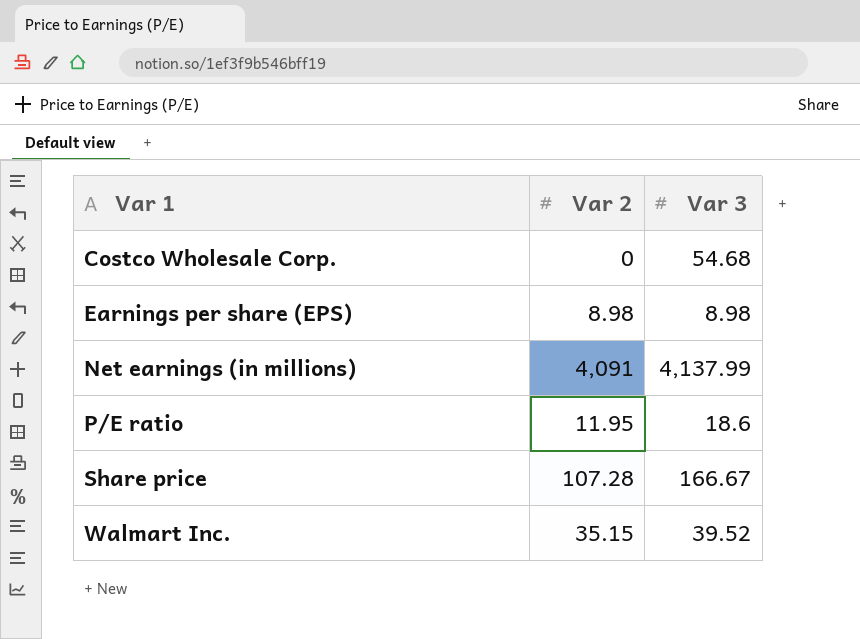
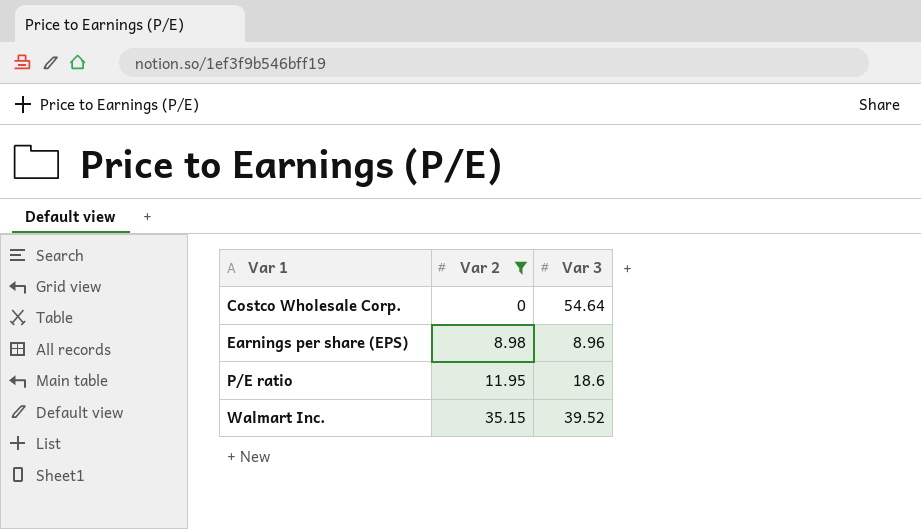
filter: none -> Var 2 <= 35.15
Costco Wholesale Corp. | Var 3: 54.68 -> 54.64
Earnings per share (EPS) | Var 3: 8.98 -> 8.96

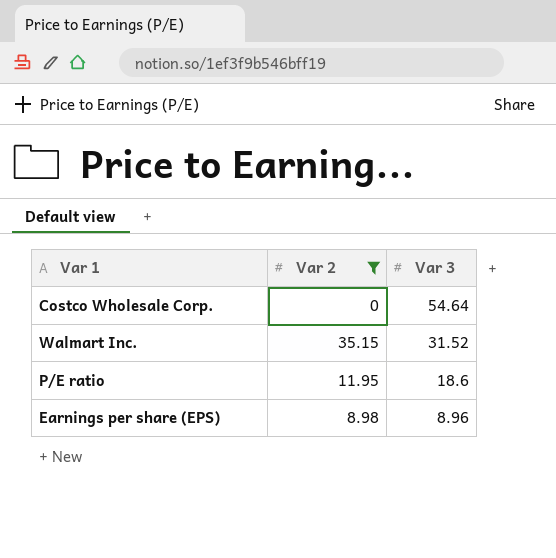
row order: Var 1 ascending -> Var 3 descending
Walmart Inc. | Var 3: 39.52 -> 31.52

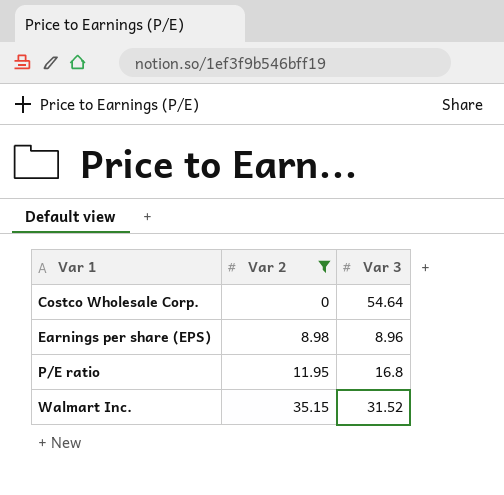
row order: Var 3 descending -> Var 1 ascending
P/E ratio | Var 3: 18.6 -> 16.8

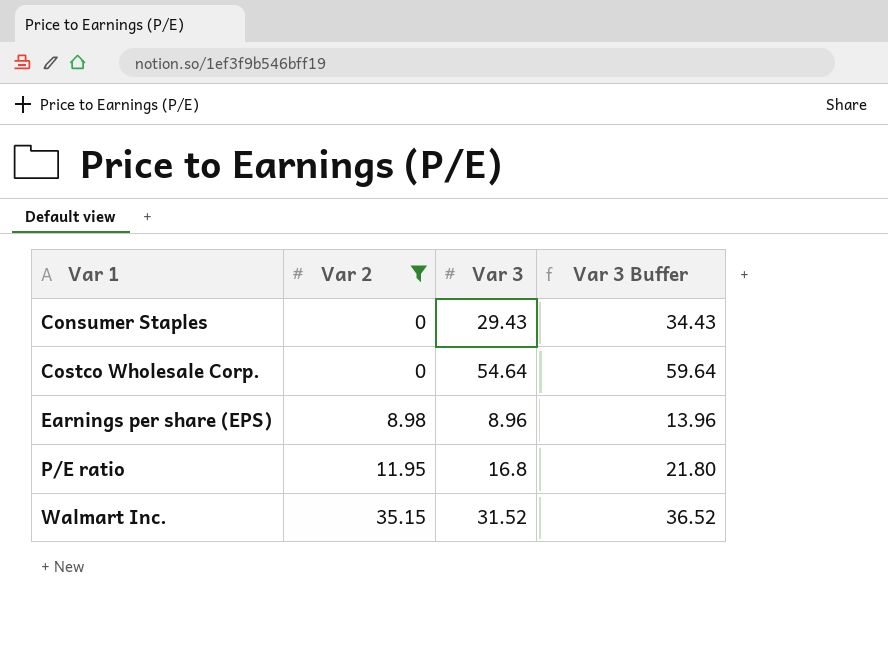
column Var 3 Buffer | formula: none -> [Var 3] + 5
row Consumer Staples: none -> 0 | 29.43 | 34.43

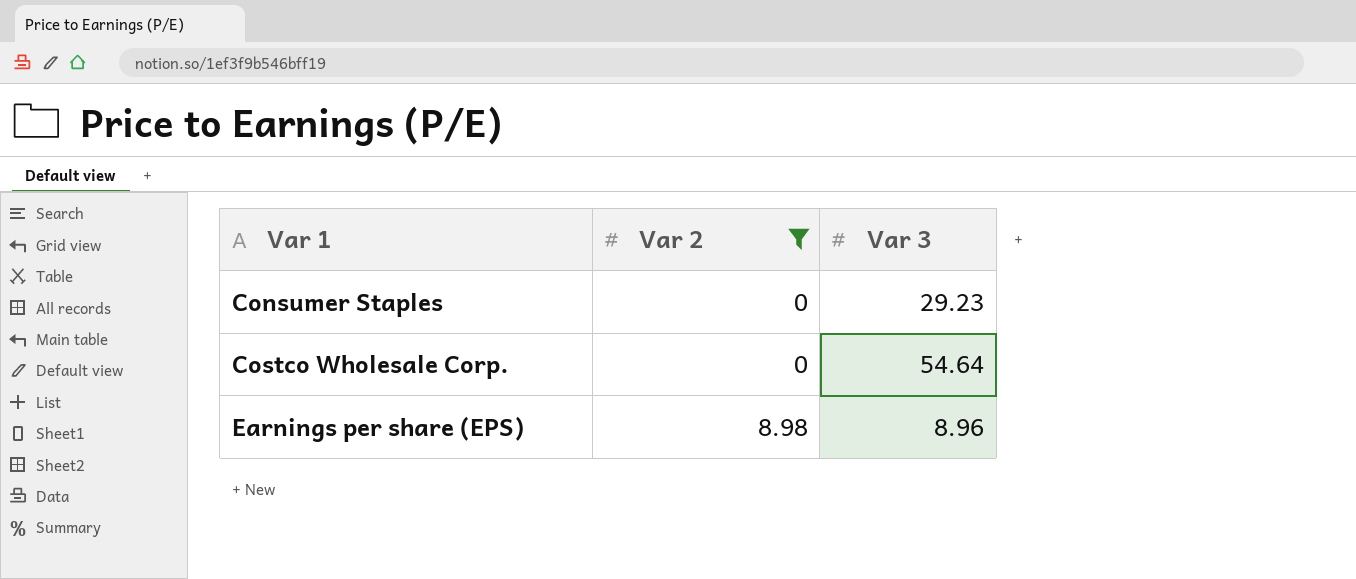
column Var 3 Buffer | formula: [Var 3] + 5 -> none
row P/E ratio: 11.95 | 16.8 | 21.80 -> none
row Walmart Inc.: 35.15 | 31.52 | 36.52 -> none
Consumer Staples | Var 3: 29.43 -> 29.23

